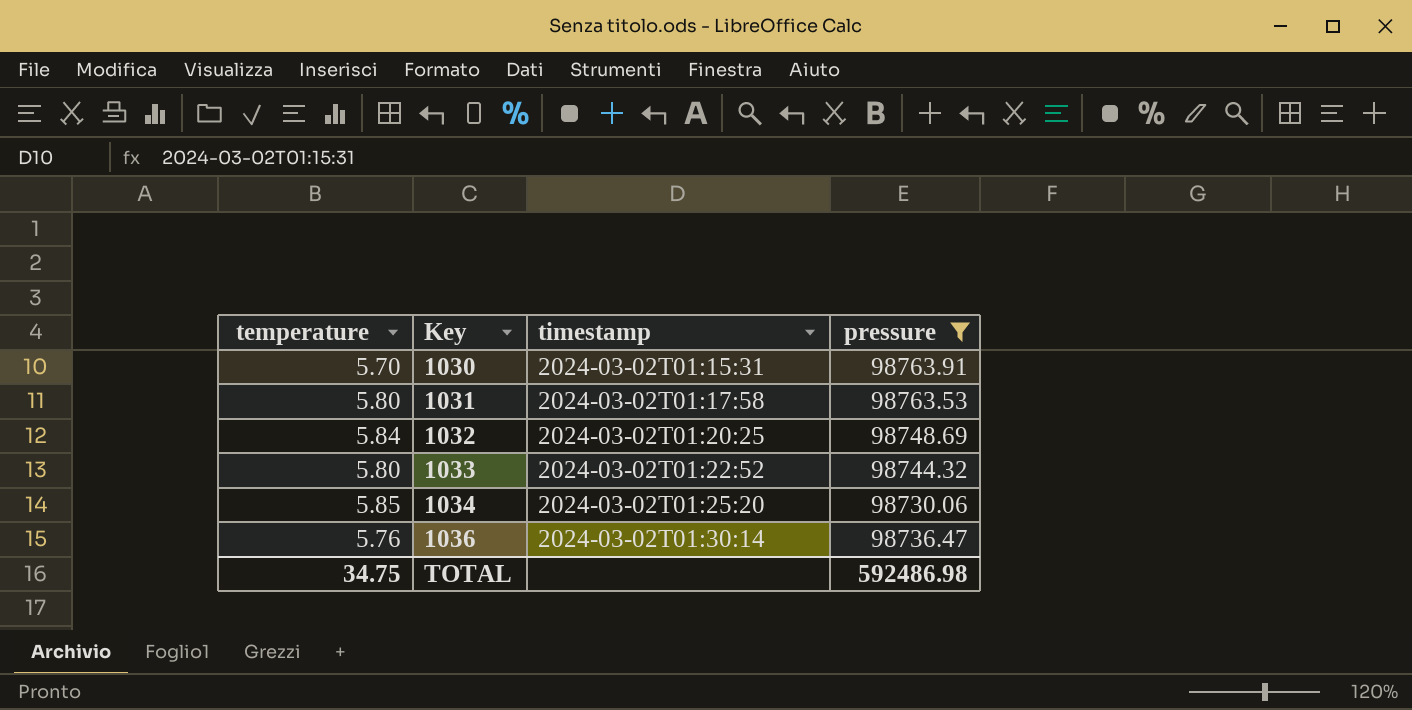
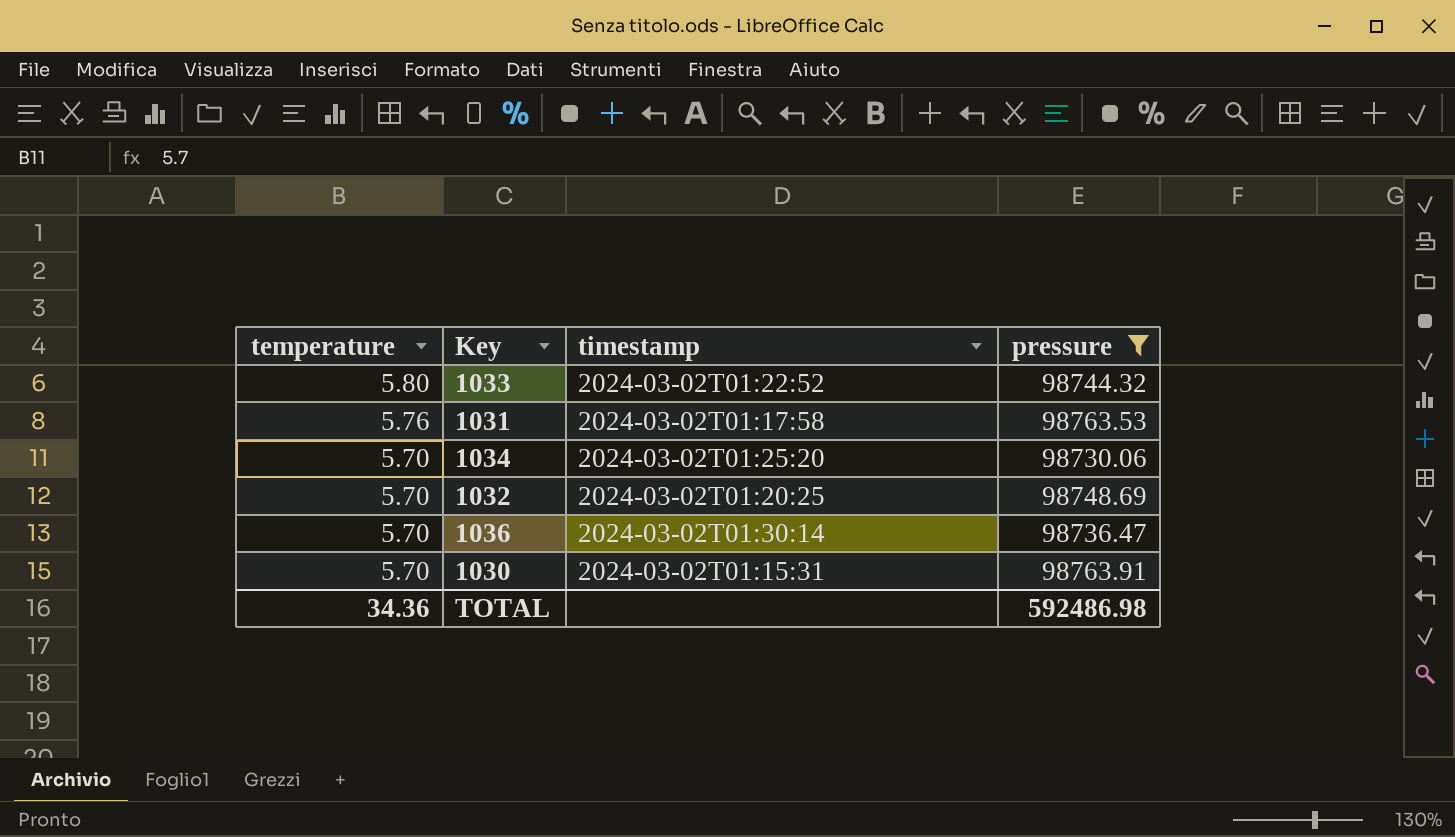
row order: Key ascending -> temperature descending
1031 | temperature: 5.80 -> 5.76
1034 | temperature: 5.85 -> 5.70
1032 | temperature: 5.84 -> 5.70
1036 | temperature: 5.76 -> 5.70
TOTAL | temperature: 34.75 -> 34.36

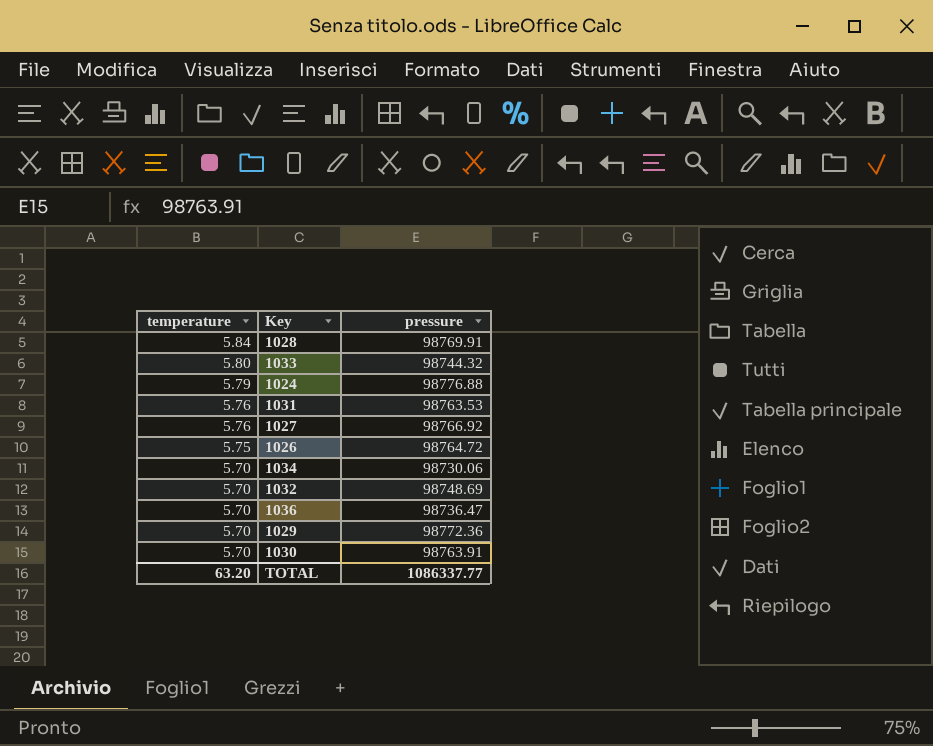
filter: pressure <= 98763.91 -> none
column timestamp | position: 3 -> none
TOTAL | temperature: 34.36 -> 63.20
TOTAL | pressure: 592486.98 -> 1086337.77

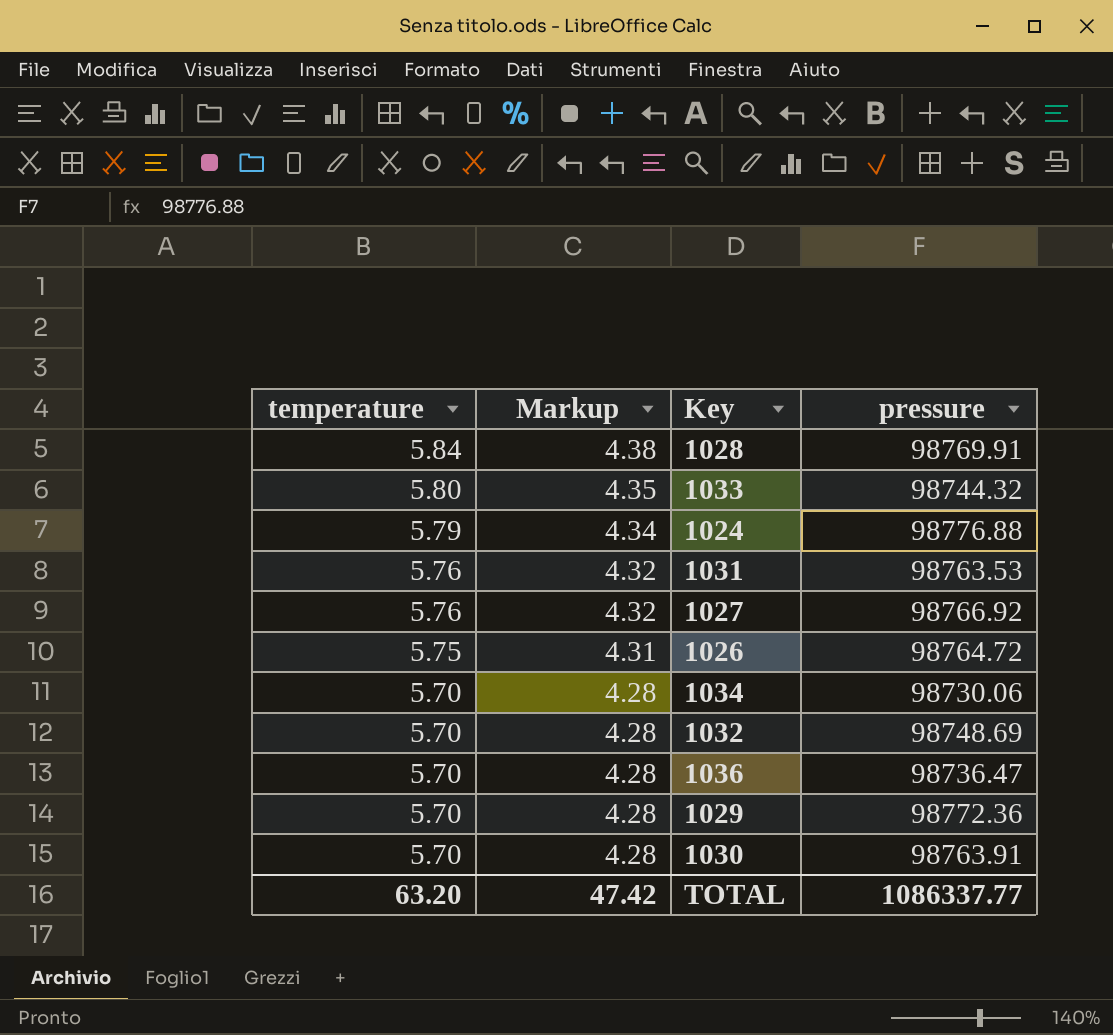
column Markup | formula: none -> [temperature] * 0.75

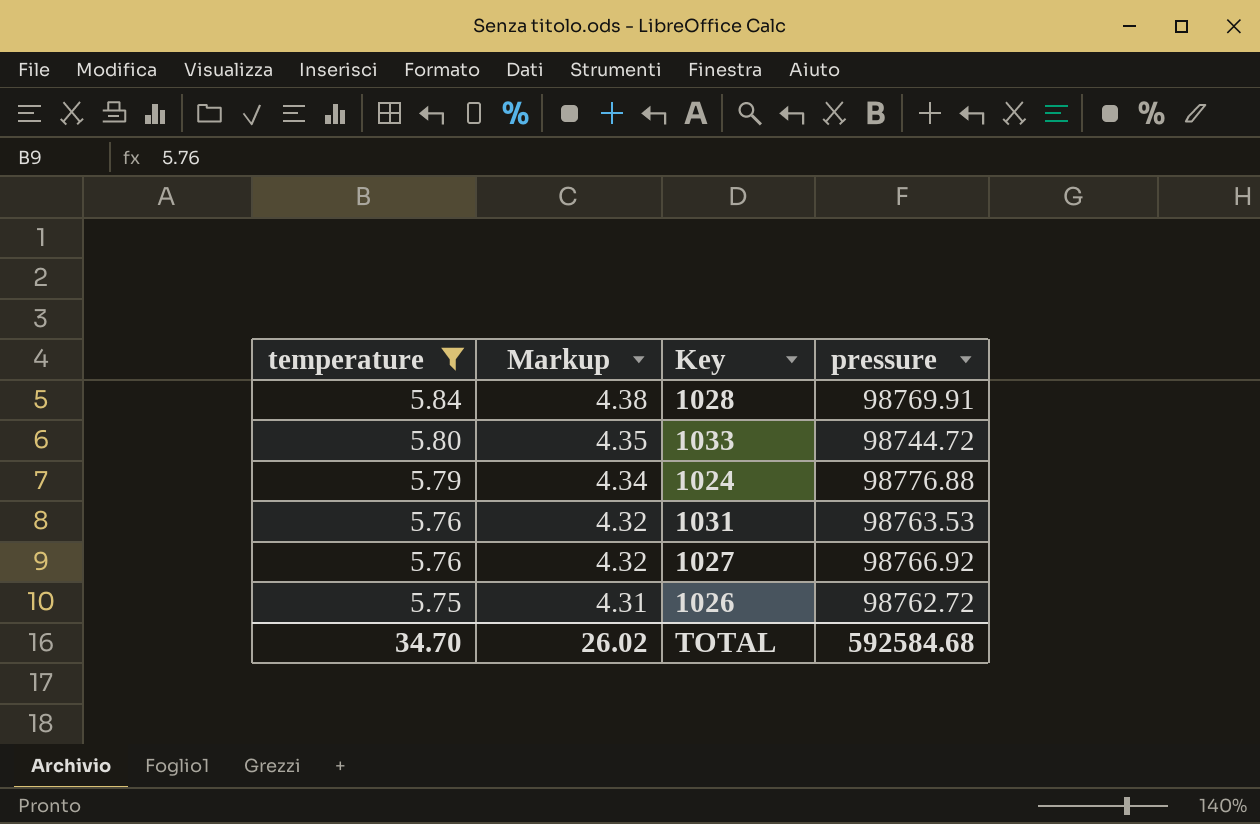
filter: none -> temperature != 5.70
1033 | pressure: 98744.32 -> 98744.72
1026 | pressure: 98764.72 -> 98762.72
TOTAL | temperature: 63.20 -> 34.70
TOTAL | Markup: 47.42 -> 26.02
TOTAL | pressure: 1086337.77 -> 592584.68

